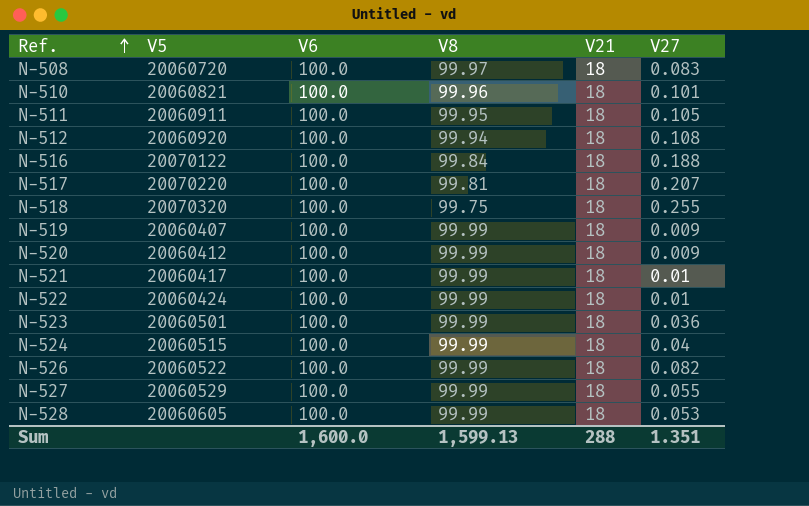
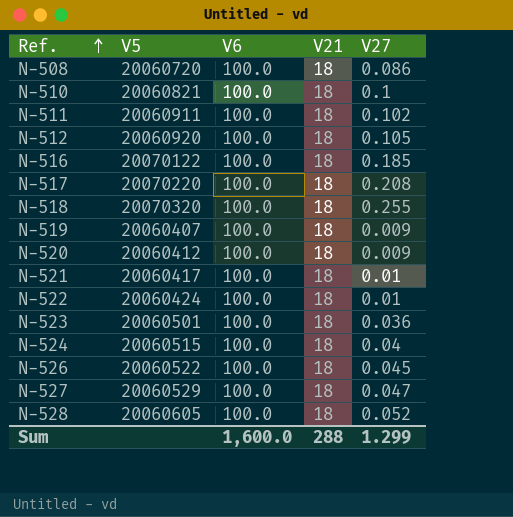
column V8 | position: 4 -> none
N-508 | V27: 0.083 -> 0.086
N-510 | V27: 0.101 -> 0.1
N-511 | V27: 0.105 -> 0.102
N-512 | V27: 0.108 -> 0.105
N-516 | V27: 0.188 -> 0.185
N-517 | V27: 0.207 -> 0.208
N-526 | V27: 0.082 -> 0.045
N-527 | V27: 0.055 -> 0.047
N-528 | V27: 0.053 -> 0.052
Sum | V27: 1.351 -> 1.299

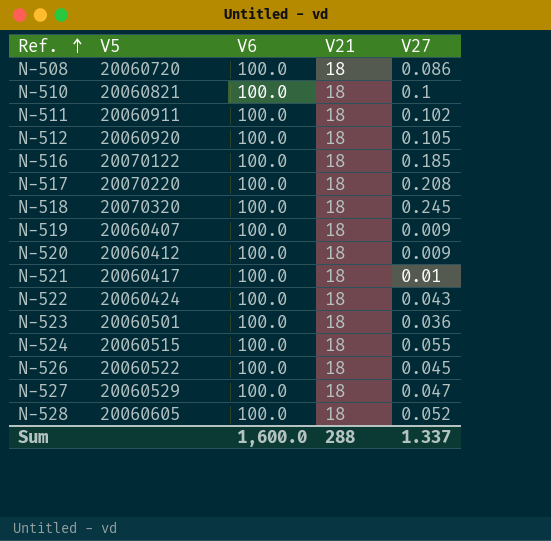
N-518 | V27: 0.255 -> 0.245
N-522 | V27: 0.01 -> 0.043
N-524 | V27: 0.04 -> 0.055
Sum | V27: 1.299 -> 1.337

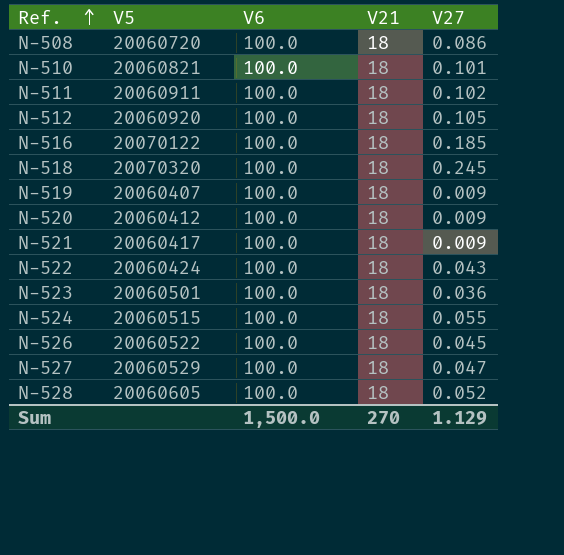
row N-517: 20070220 | 100.0 | 18 | 0.208 -> none
N-510 | V27: 0.1 -> 0.101
N-521 | V27: 0.01 -> 0.009
Sum | V6: 1,600.0 -> 1,500.0
Sum | V21: 288 -> 270
Sum | V27: 1.337 -> 1.129

